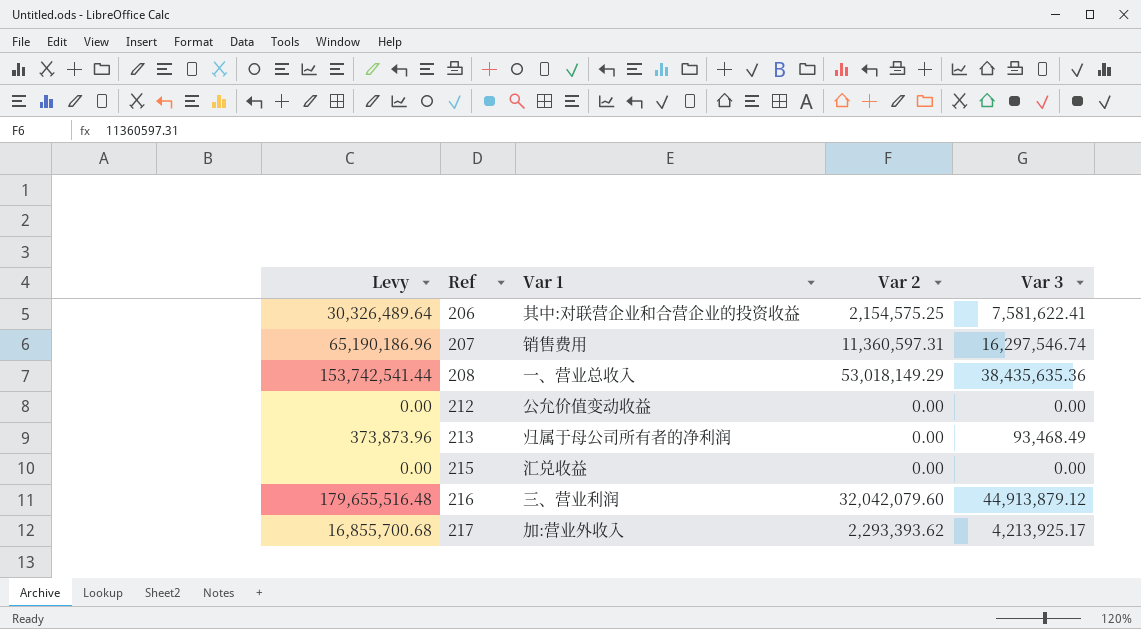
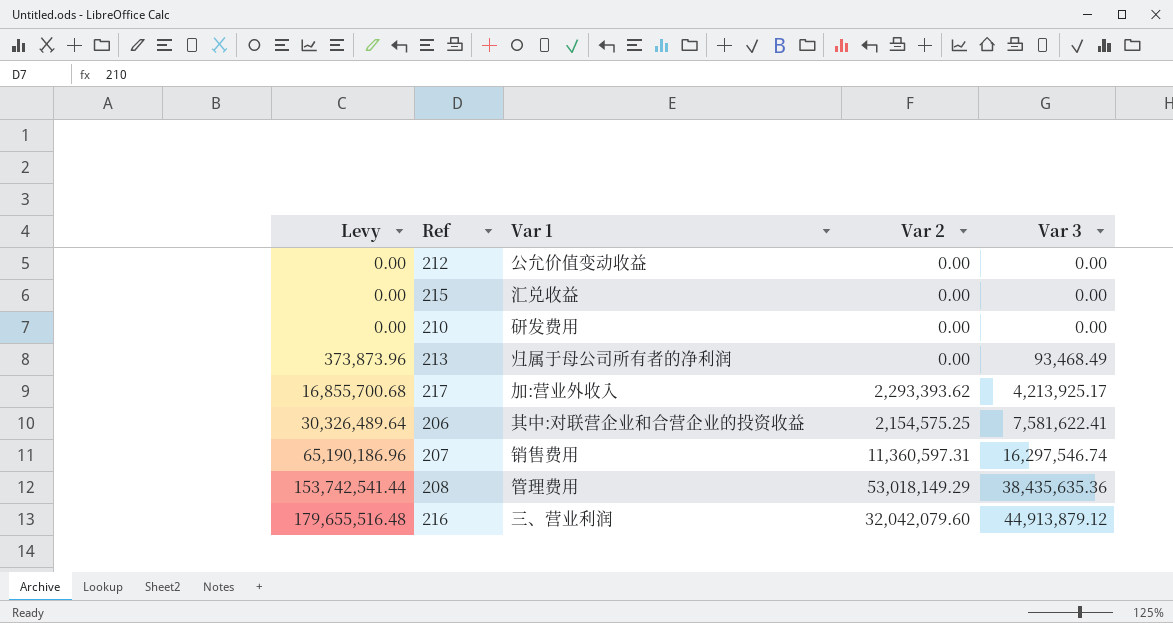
row order: Ref ascending -> Levy ascending
row 210: none -> 0.00 | 研发费用 | 0.00 | 0.00
208 | Var 1: 一、营业总收入 -> 管理费用

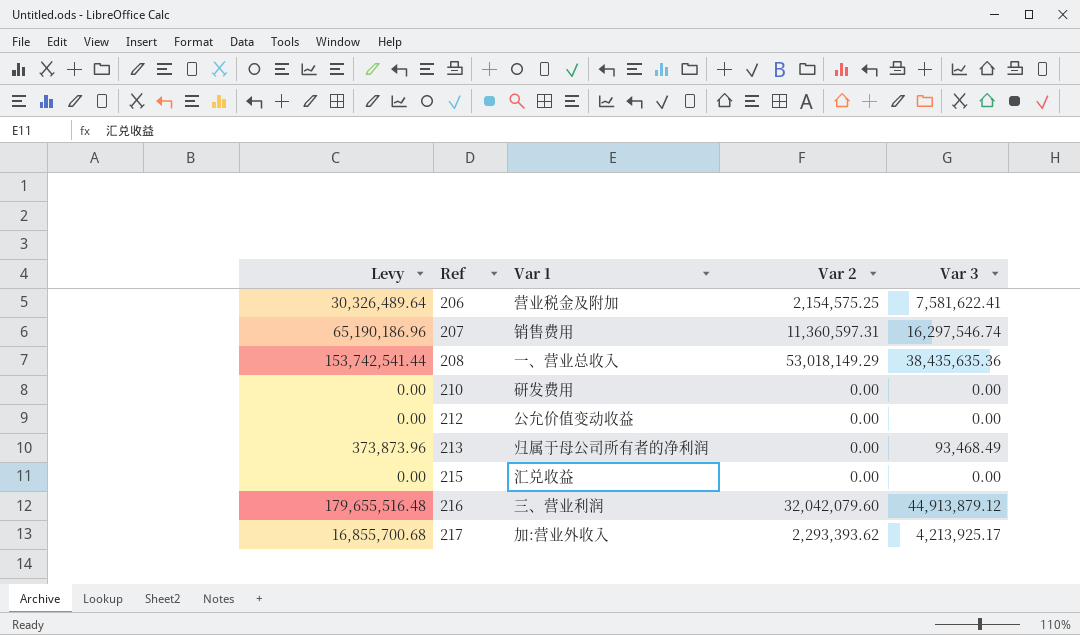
row order: Levy ascending -> Ref ascending
206 | Var 1: 其中:对联营企业和合营企业的投资收益 -> 营业税金及附加
208 | Var 1: 管理费用 -> 一、营业总收入

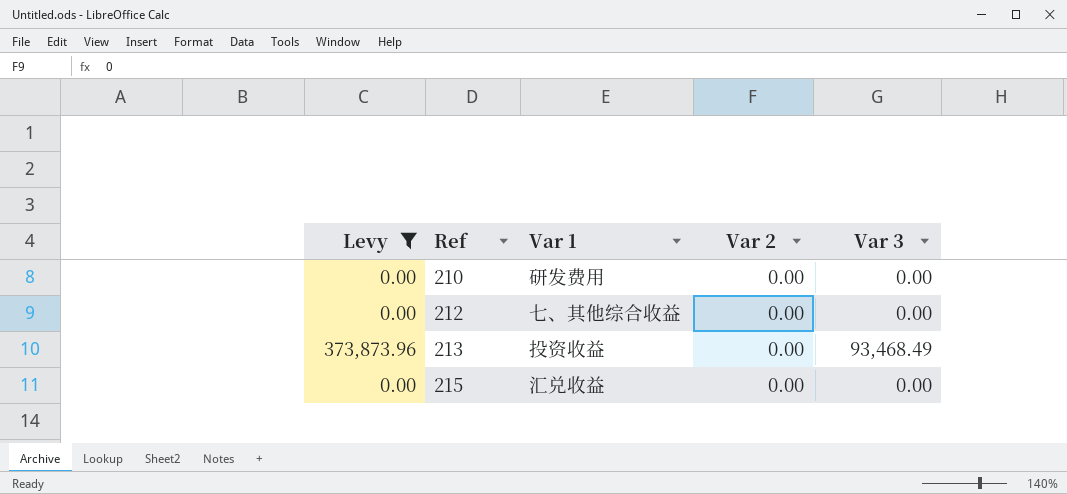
filter: none -> Levy <= 373,873.96
212 | Var 1: 公允价值变动收益 -> 七、其他综合收益
213 | Var 1: 归属于母公司所有者的净利润 -> 投资收益

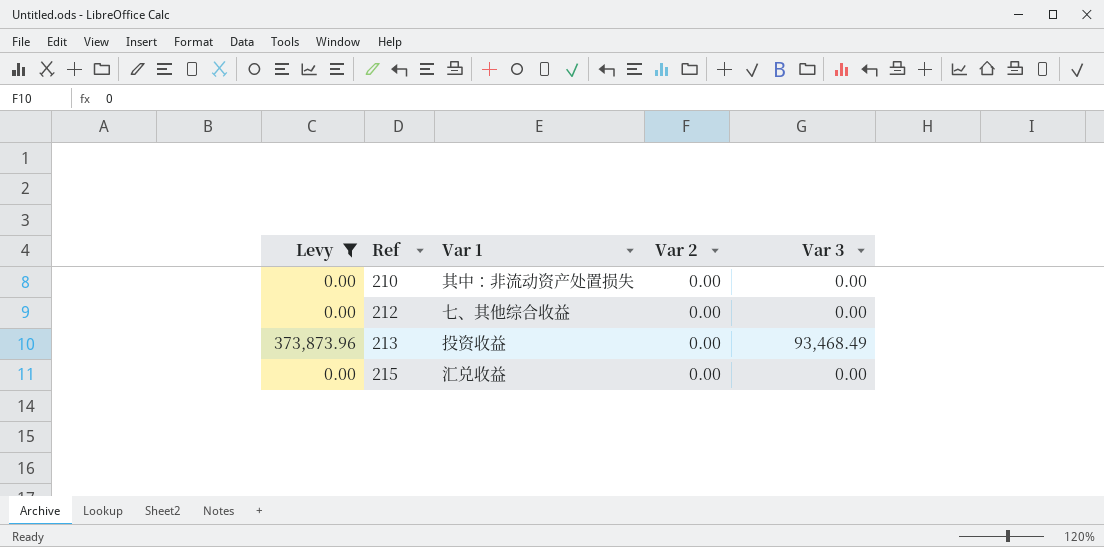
210 | Var 1: 研发费用 -> 其中：非流动资产处置损失

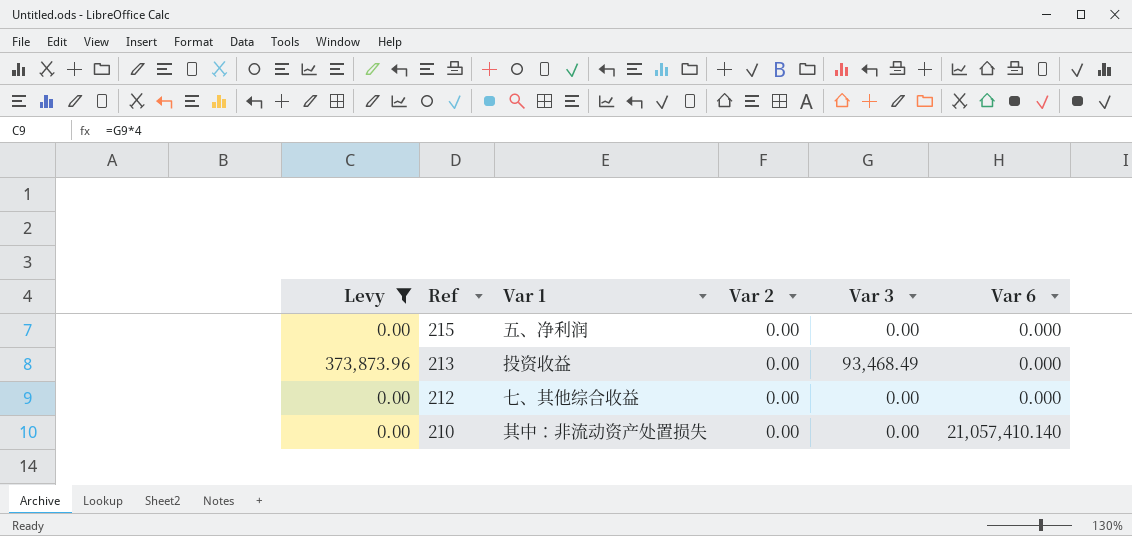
row order: Ref ascending -> Ref descending
column Var 6 | position: none -> 6
215 | Var 1: 汇兑收益 -> 五、净利润

